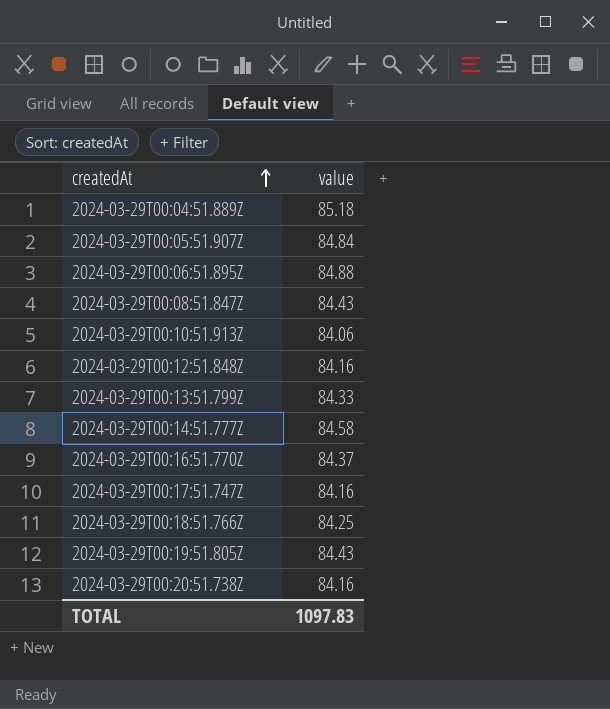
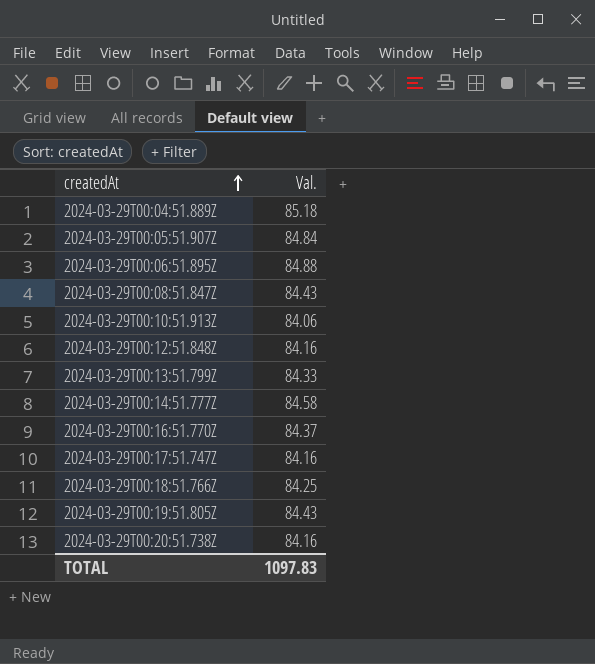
column name: value -> Val.

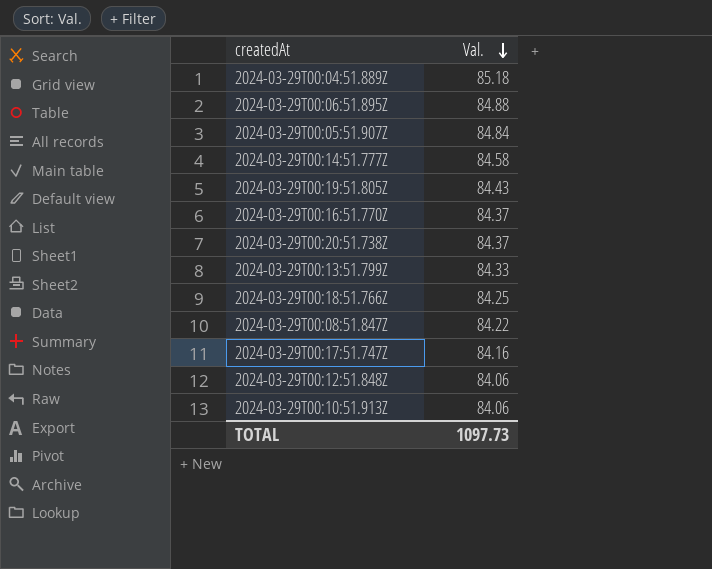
row order: createdAt ascending -> Val. descending
2024-03-29T00:20:51.738Z | Val.: 84.16 -> 84.37
2024-03-29T00:08:51.847Z | Val.: 84.43 -> 84.22
2024-03-29T00:12:51.848Z | Val.: 84.16 -> 84.06
TOTAL | Val.: 1097.83 -> 1097.73

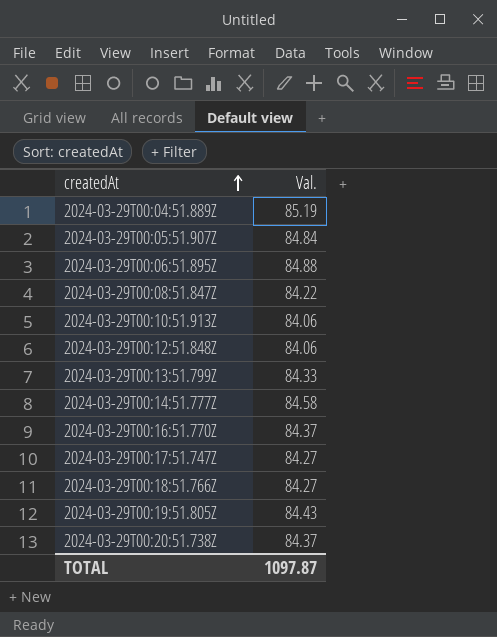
row order: Val. descending -> createdAt ascending
2024-03-29T00:04:51.889Z | Val.: 85.18 -> 85.19
2024-03-29T00:17:51.747Z | Val.: 84.16 -> 84.27
2024-03-29T00:18:51.766Z | Val.: 84.25 -> 84.27
TOTAL | Val.: 1097.73 -> 1097.87

